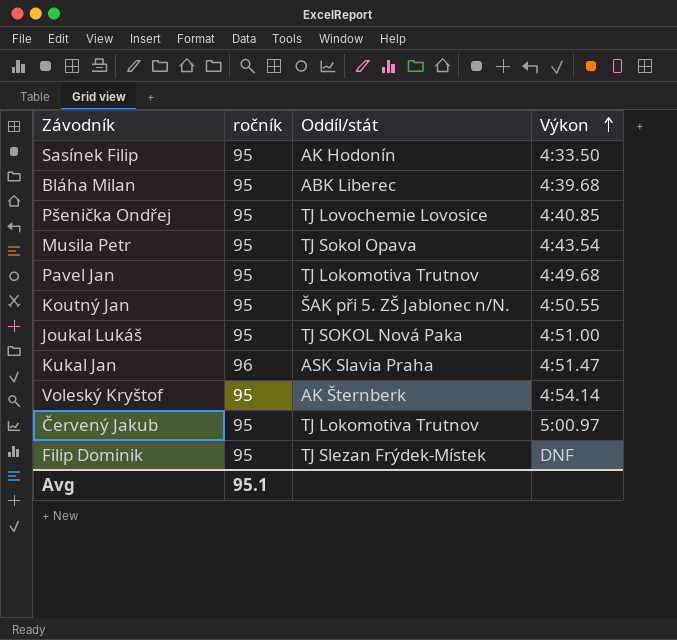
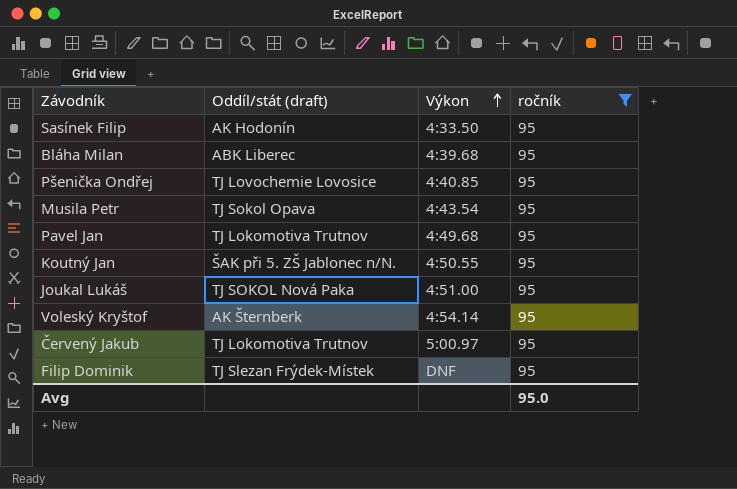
filter: none -> ročník = 95
column name: Oddíl/stát -> Oddíl/stát (draft)
column ročník | position: 2 -> 4
Avg | ročník: 95.1 -> 95.0

